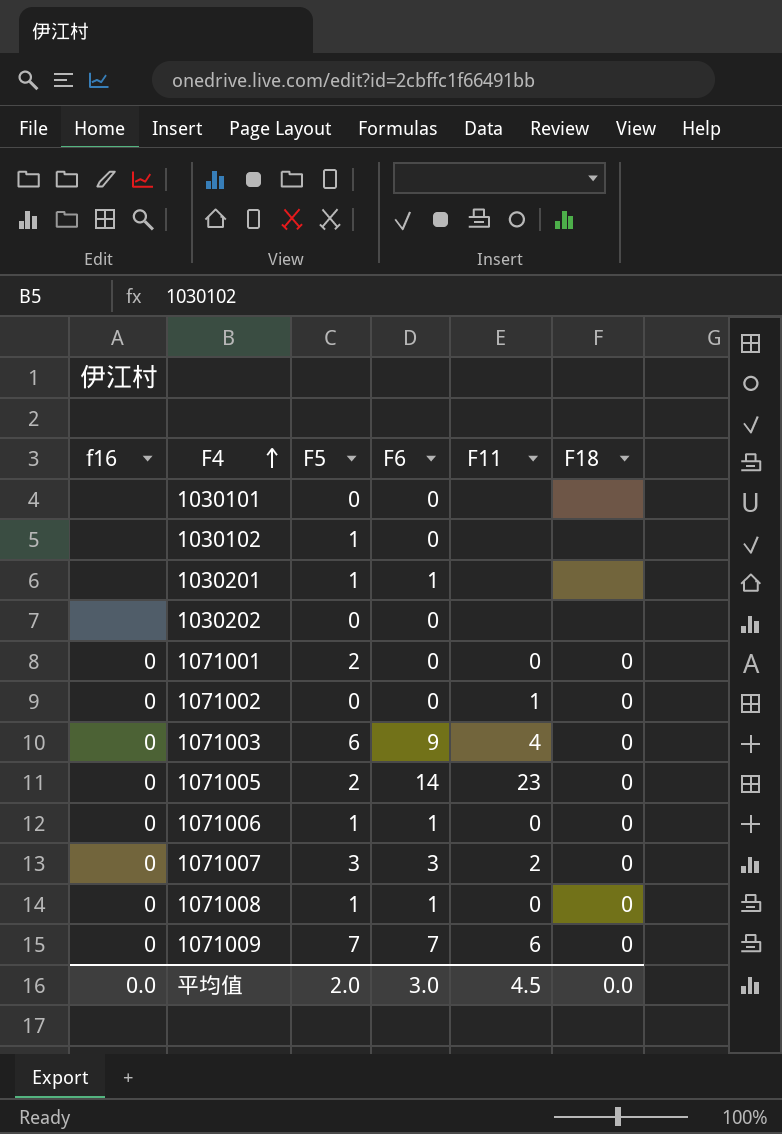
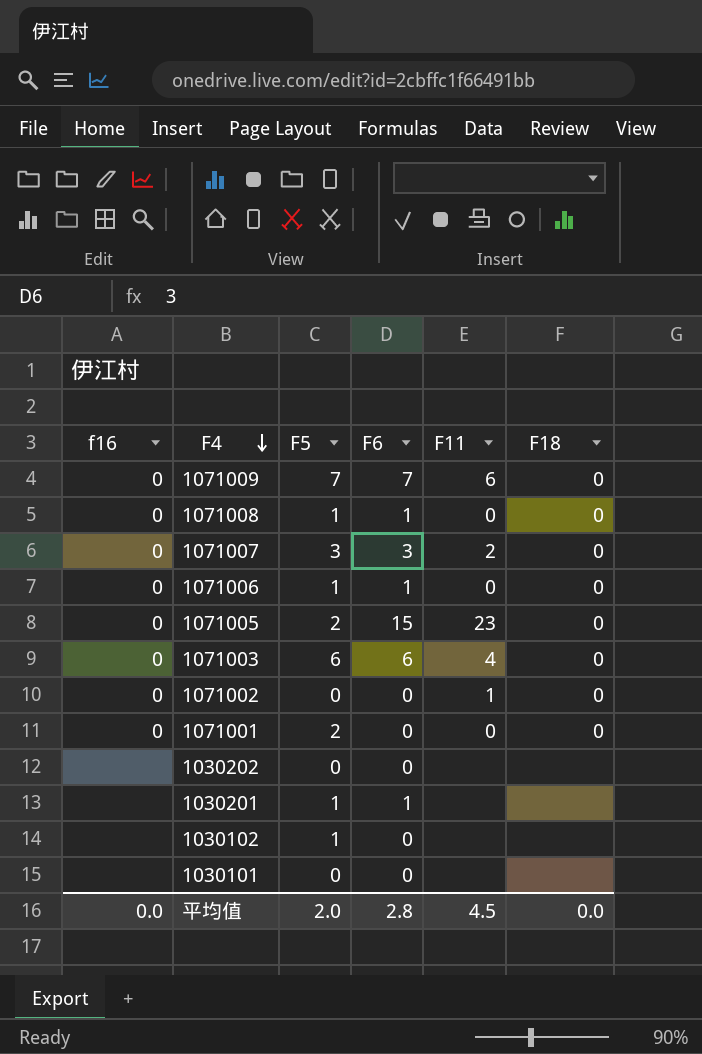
row order: F4 ascending -> F4 descending
1071005 | F6: 14 -> 15
1071003 | F6: 9 -> 6
平均值 | F6: 3.0 -> 2.8

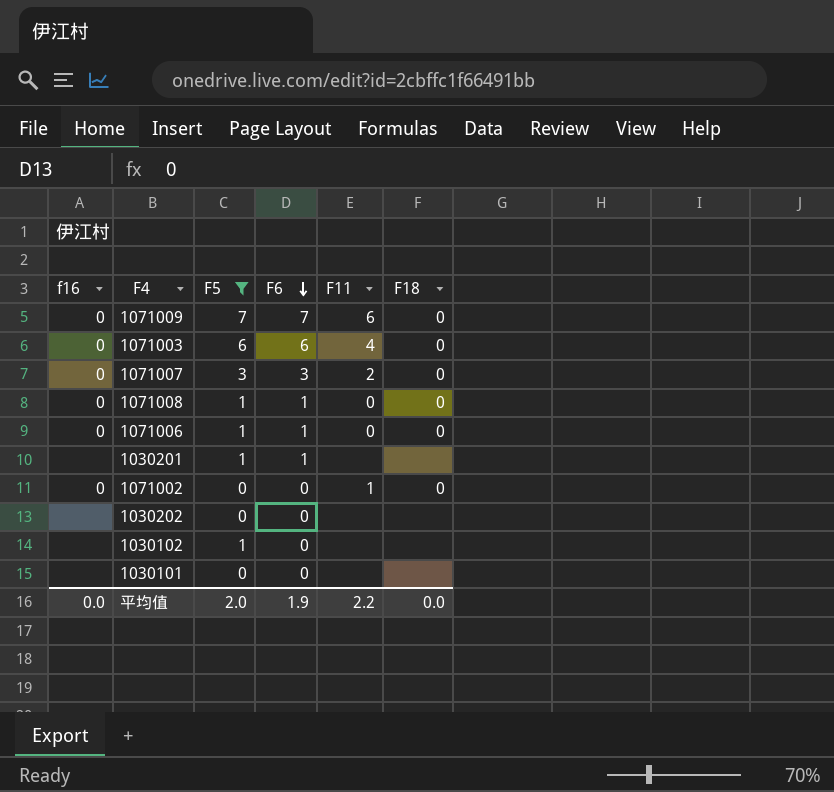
filter: none -> F5 != 2
row order: F4 descending -> F6 descending
平均值 | F6: 2.8 -> 1.9
平均值 | F11: 4.5 -> 2.2

